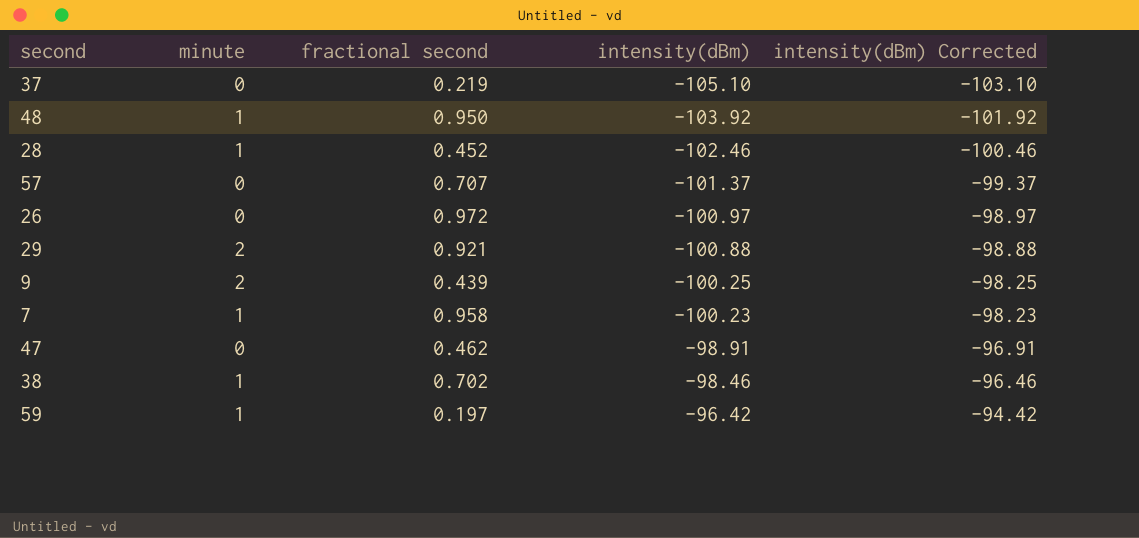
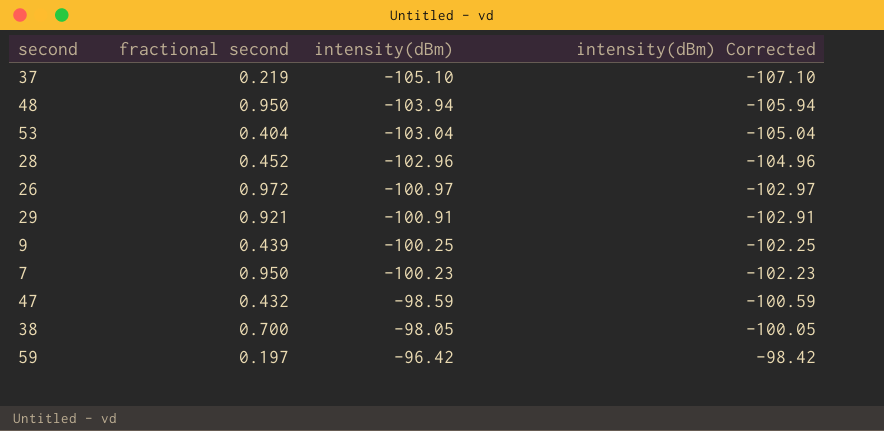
column minute | position: 2 -> none
column intensity(dBm) Corrected | formula: [intensity(dBm)] + 2 -> [intensity(dBm)] - 2
row 57: 0 | 0.707 | -101.37 | -99.37 -> none
48 | intensity(dBm): -103.92 -> -103.94
row 53: none -> 0.404 | -103.04 | -105.04
28 | intensity(dBm): -102.46 -> -102.96
29 | intensity(dBm): -100.88 -> -100.91
7 | fractional second: 0.958 -> 0.950
47 | fractional second: 0.462 -> 0.432
47 | intensity(dBm): -98.91 -> -98.59
38 | fractional second: 0.702 -> 0.700
38 | intensity(dBm): -98.46 -> -98.05

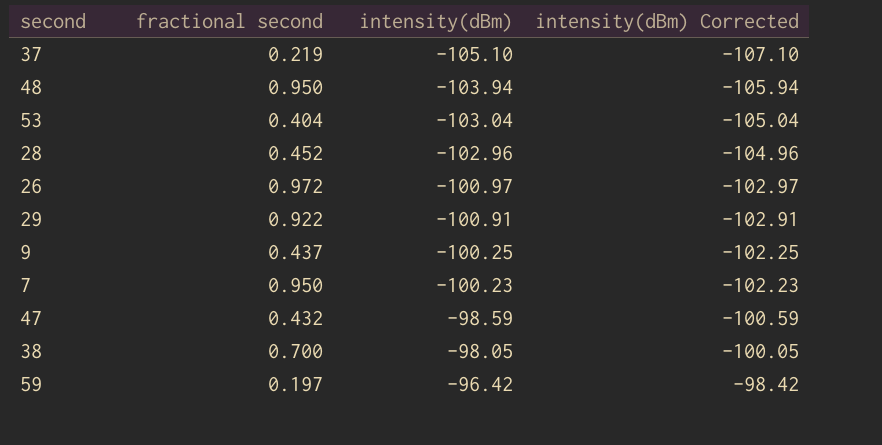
29 | fractional second: 0.921 -> 0.922
9 | fractional second: 0.439 -> 0.437

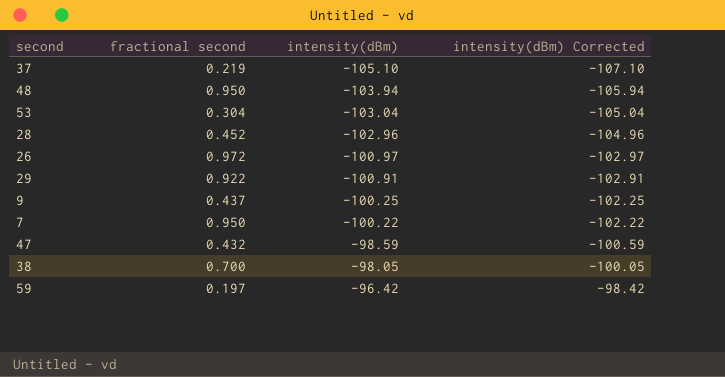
53 | fractional second: 0.404 -> 0.304
7 | intensity(dBm): -100.23 -> -100.22
7 | intensity(dBm) Corrected: -102.23 -> -102.22

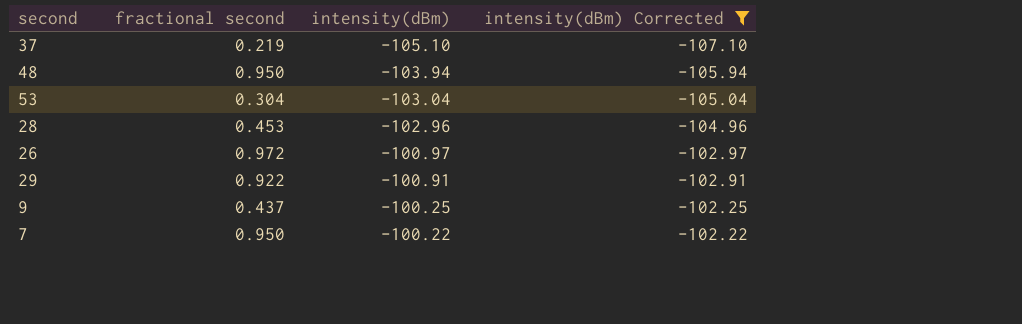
filter: none -> intensity(dBm) Corrected <= -102.22
28 | fractional second: 0.452 -> 0.453

